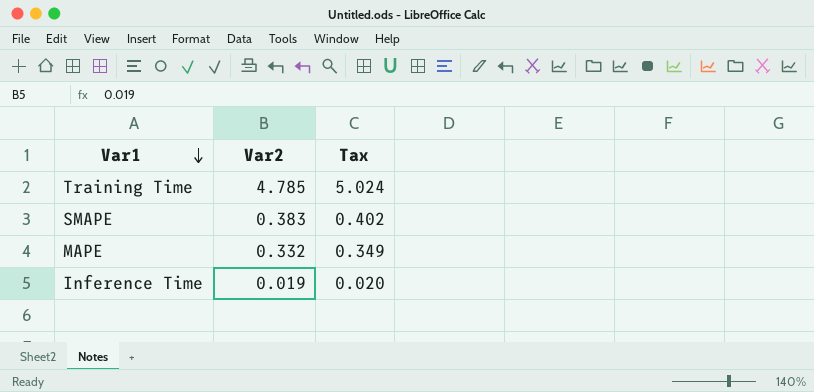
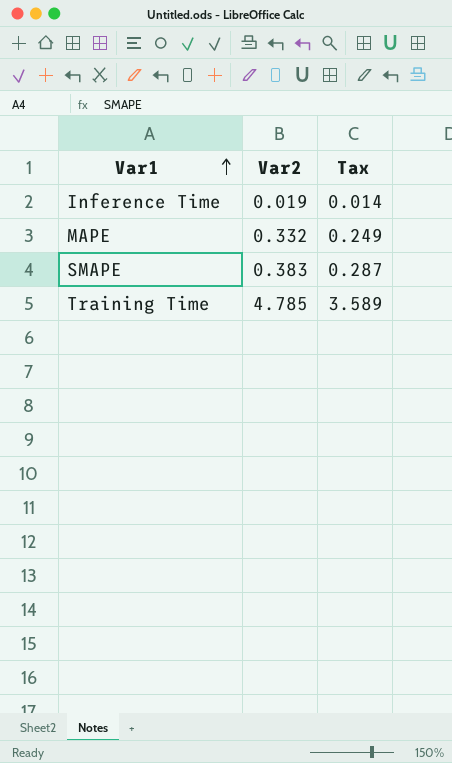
row order: Var1 descending -> Var1 ascending
column Tax | formula: [Var2] * 1.05 -> [Var2] * 0.75

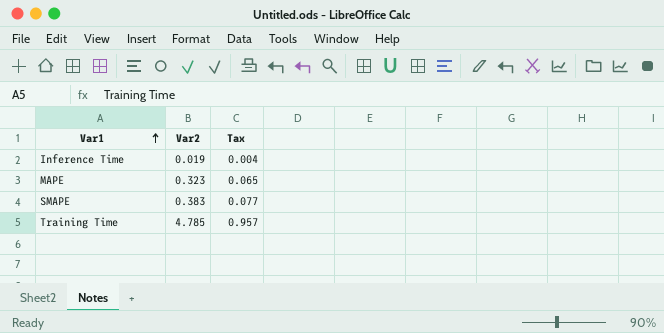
column Tax | formula: [Var2] * 0.75 -> [Var2] * 0.2
MAPE | Var2: 0.332 -> 0.323

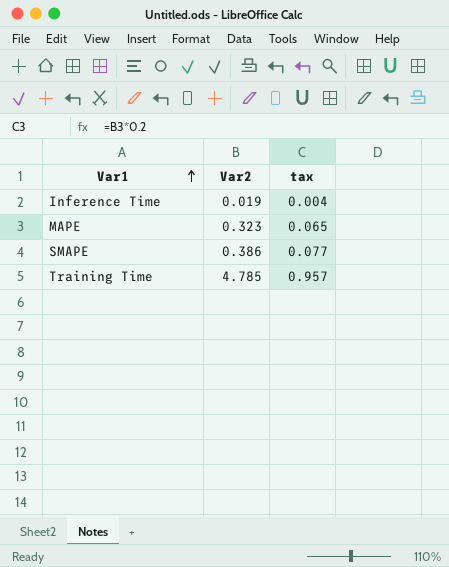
column name: Tax -> tax
SMAPE | Var2: 0.383 -> 0.386

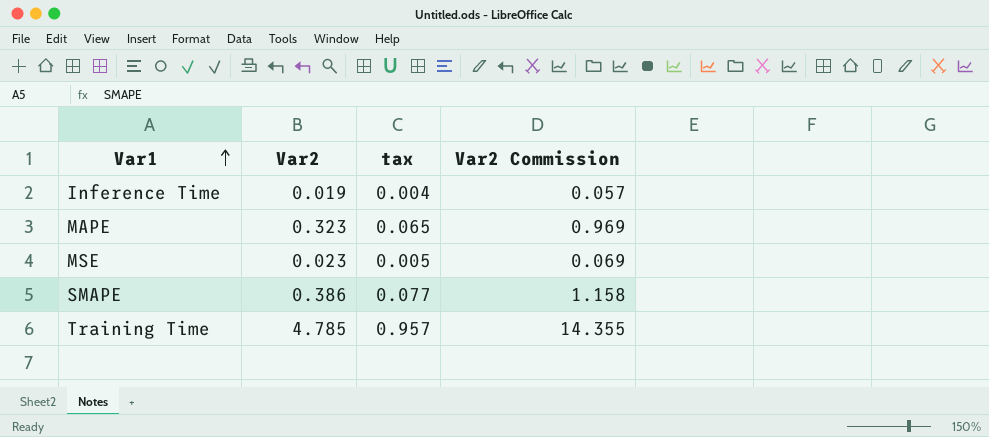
column Var2 Commission | formula: none -> [Var2] * 3
row MSE: none -> 0.023 | 0.005 | 0.069

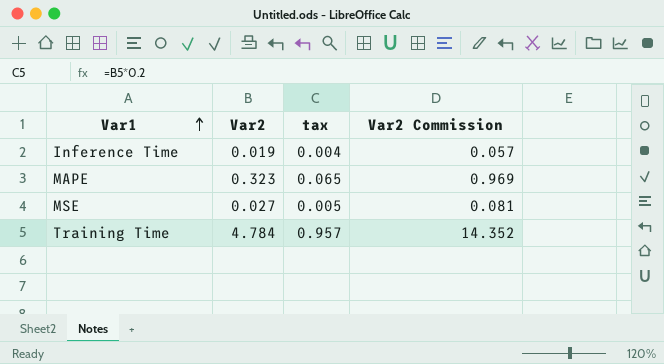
row SMAPE: 0.386 | 0.077 | 1.158 -> none
MSE | Var2: 0.023 -> 0.027
MSE | Var2 Commission: 0.069 -> 0.081
Training Time | Var2: 4.785 -> 4.784
Training Time | Var2 Commission: 14.355 -> 14.352

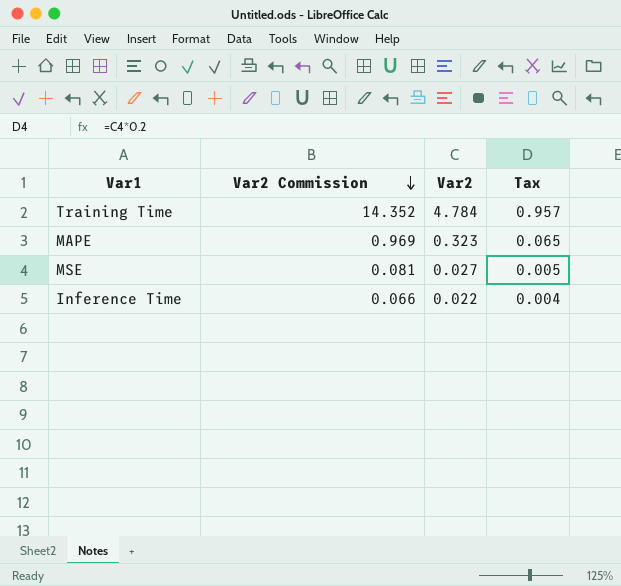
row order: Var1 ascending -> Var2 Commission descending
column Var2 Commission | position: 4 -> 2
column name: tax -> Tax
Inference Time | Var2 Commission: 0.057 -> 0.066
Inference Time | Var2: 0.019 -> 0.022

